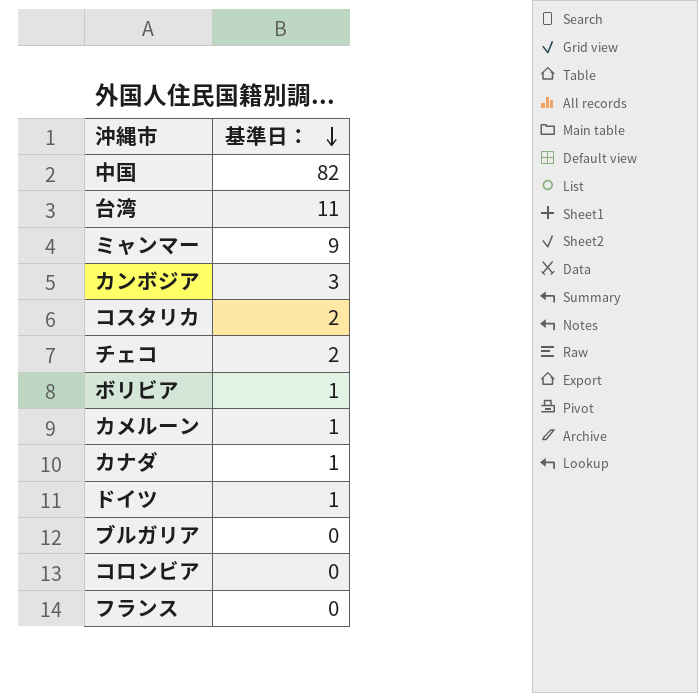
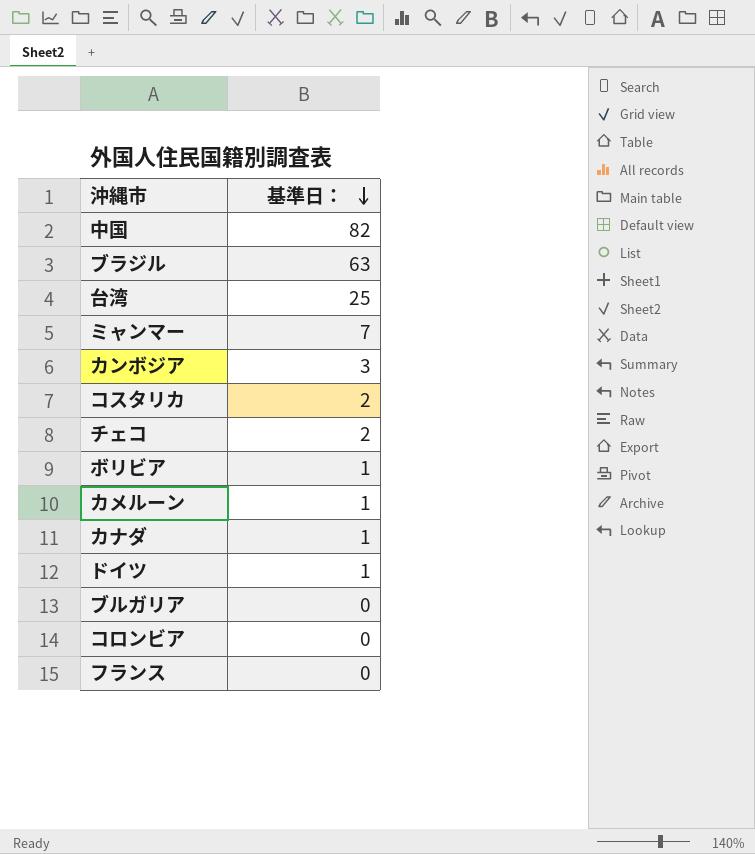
row ブラジル: none -> 63
台湾 | 基準日：: 11 -> 25
ミャンマー | 基準日：: 9 -> 7

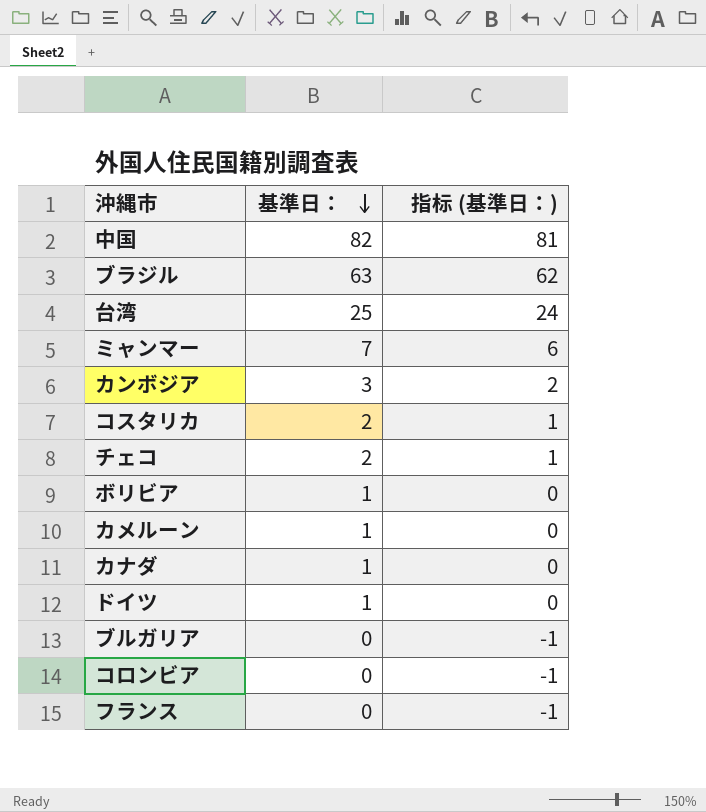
column 指标 (基準日：) | formula: none -> [基準日：] - 1

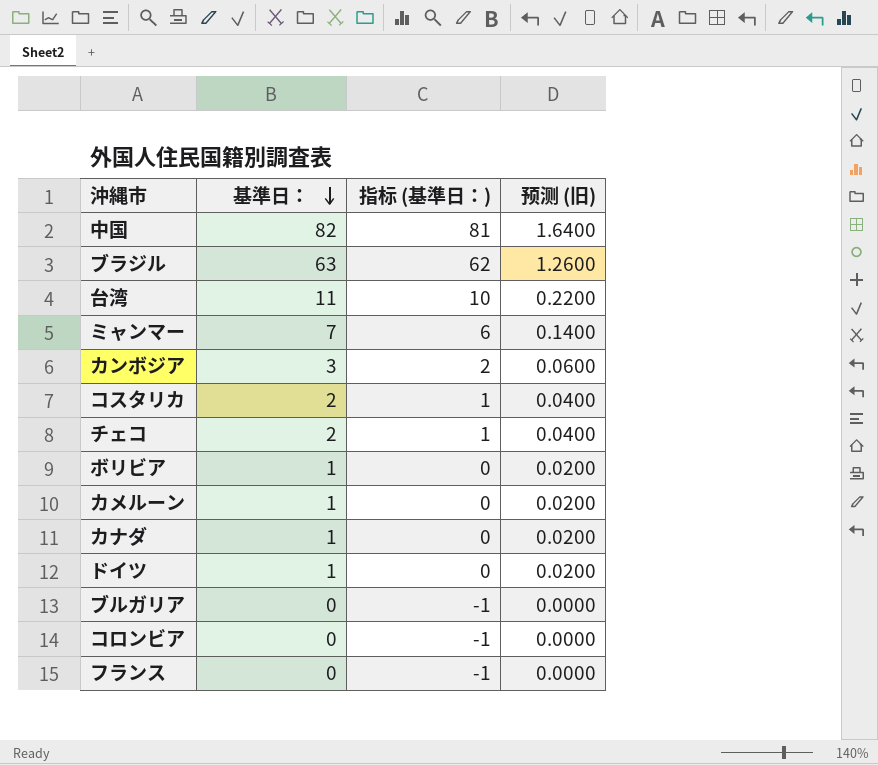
column 预测 (旧) | formula: none -> [基準日：] * 0.02
台湾 | 基準日：: 25 -> 11
台湾 | 指标 (基準日：): 24 -> 10

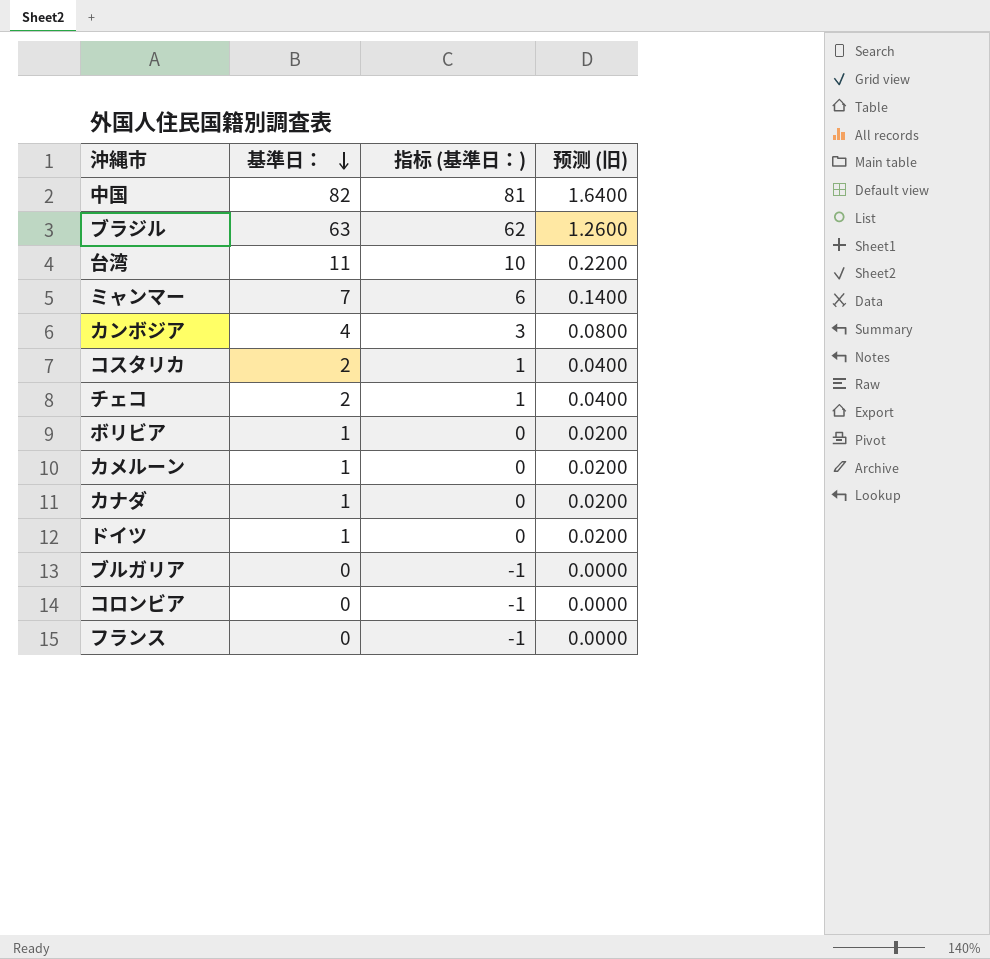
カンボジア | 基準日：: 3 -> 4
カンボジア | 指标 (基準日：): 2 -> 3
カンボジア | 预测 (旧): 0.0600 -> 0.0800

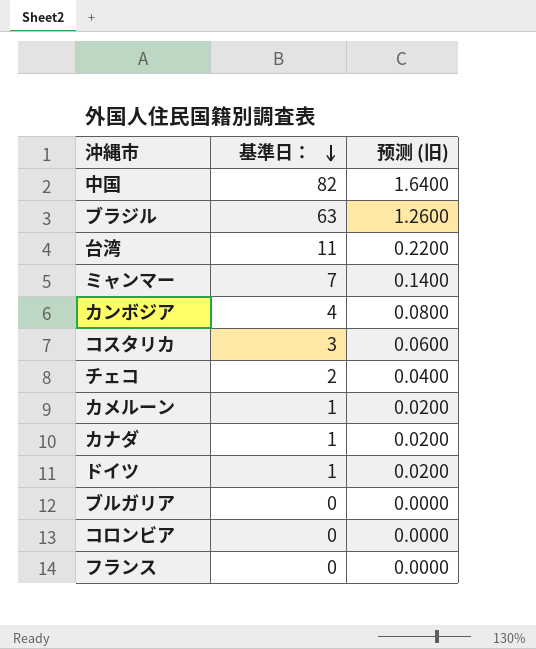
column 指标 (基準日：) | formula: [基準日：] - 1 -> none
row ボリビア: 1 | 0 | 0.0200 -> none
コスタリカ | 基準日：: 2 -> 3
コスタリカ | 预测 (旧): 0.0400 -> 0.0600

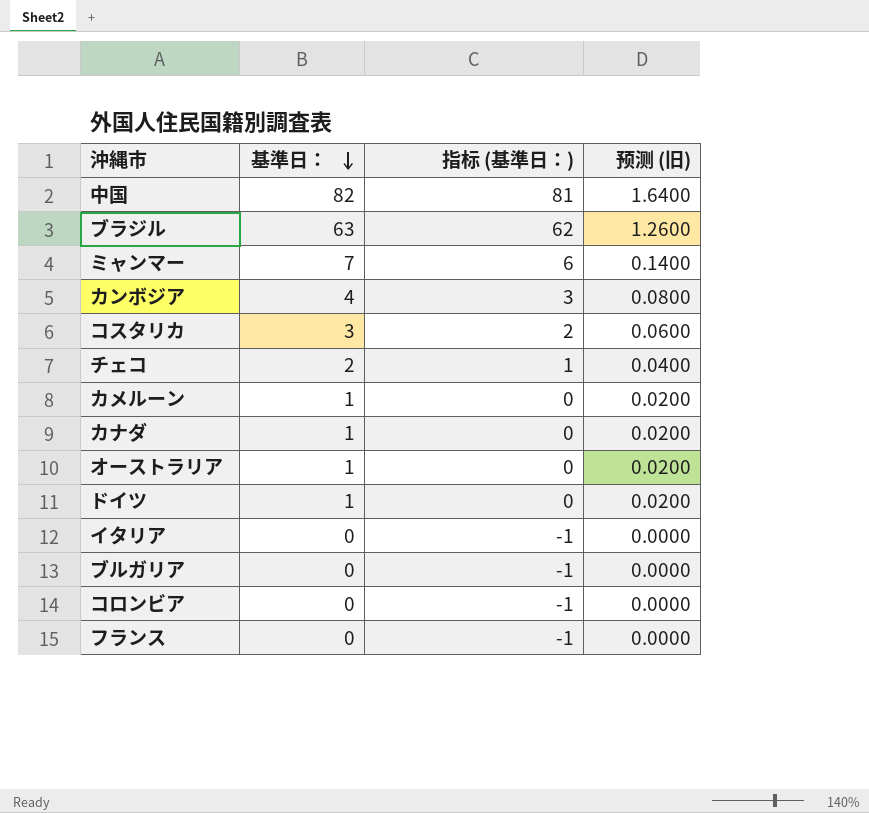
column 指标 (基準日：) | formula: none -> [基準日：] - 1
row 台湾: 11 | 0.2200 -> none
row オーストラリア: none -> 1 | 0 | 0.0200
row イタリア: none -> 0 | -1 | 0.0000

